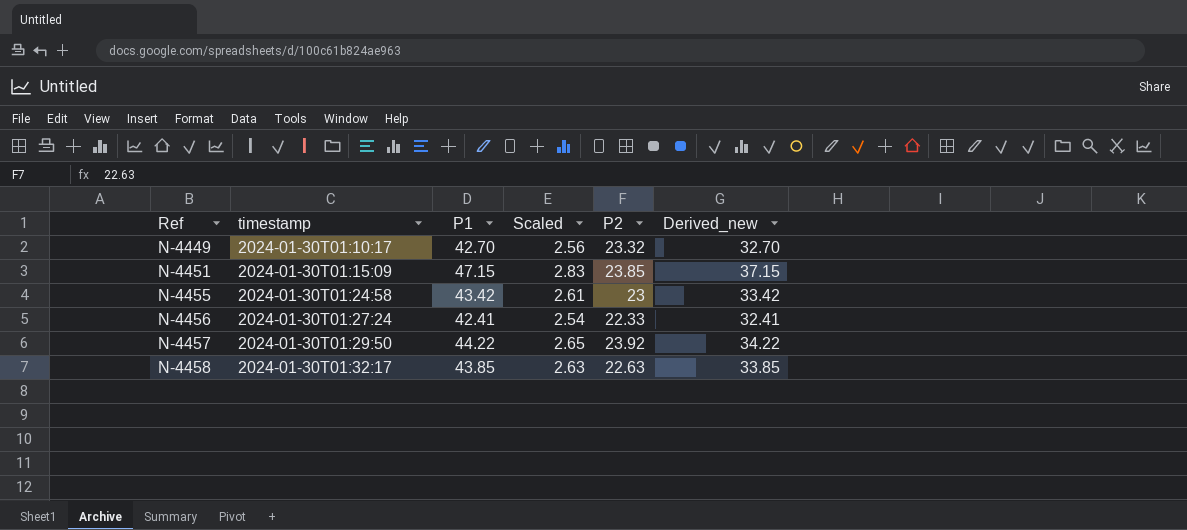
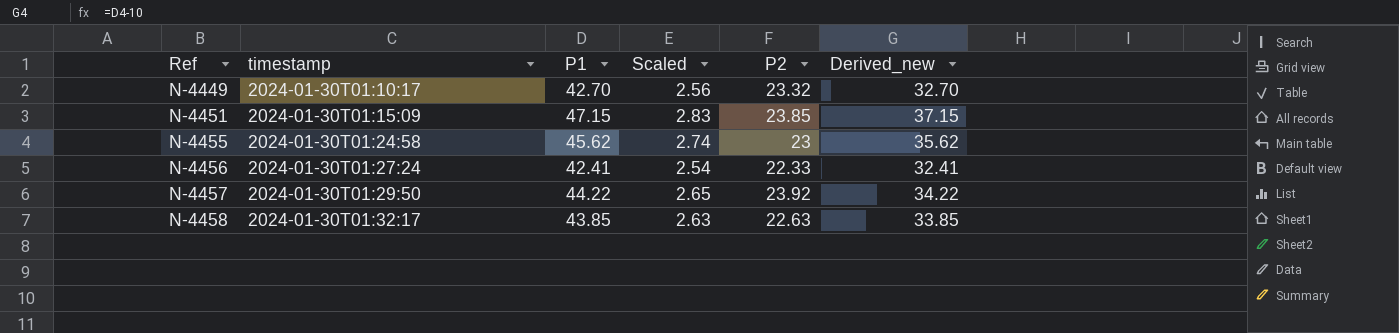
N-4455 | P1: 43.42 -> 45.62
N-4455 | Scaled: 2.61 -> 2.74
N-4455 | Derived_new: 33.42 -> 35.62

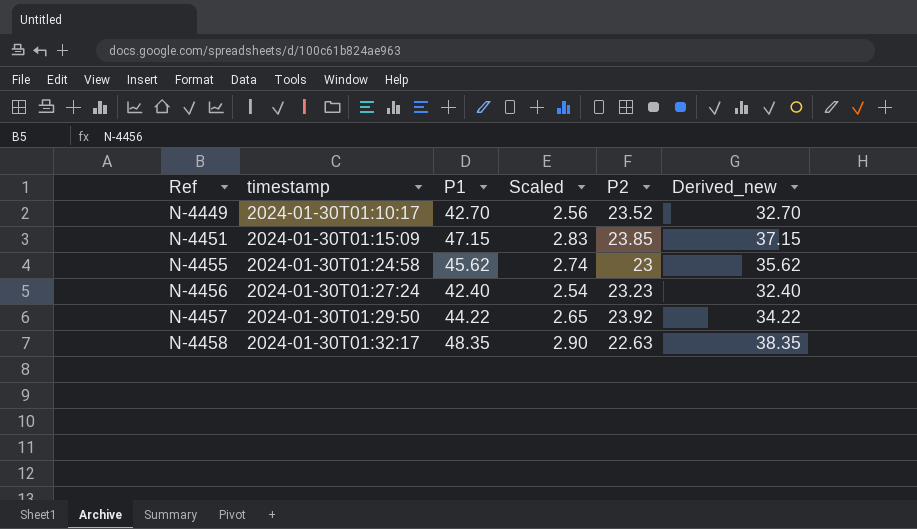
N-4449 | P2: 23.32 -> 23.52
N-4456 | P1: 42.41 -> 42.40
N-4456 | P2: 22.33 -> 23.23
N-4456 | Derived_new: 32.41 -> 32.40
N-4458 | P1: 43.85 -> 48.35
N-4458 | Scaled: 2.63 -> 2.90
N-4458 | Derived_new: 33.85 -> 38.35

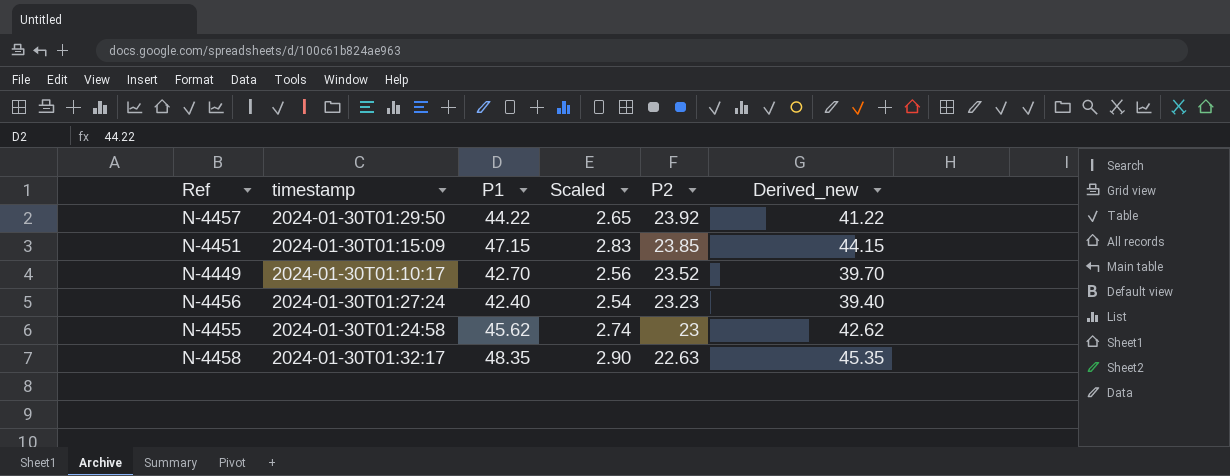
row order: Ref ascending -> P2 descending
column Derived_new | formula: [P1] - 10 -> [P1] - 3

